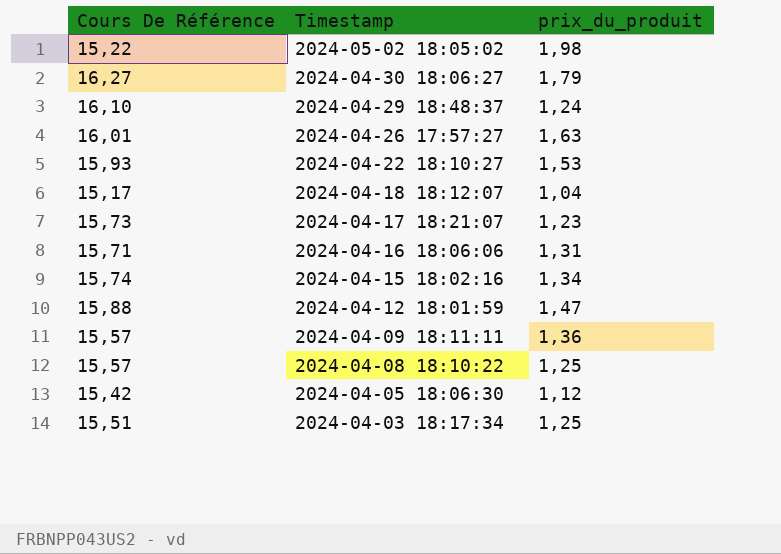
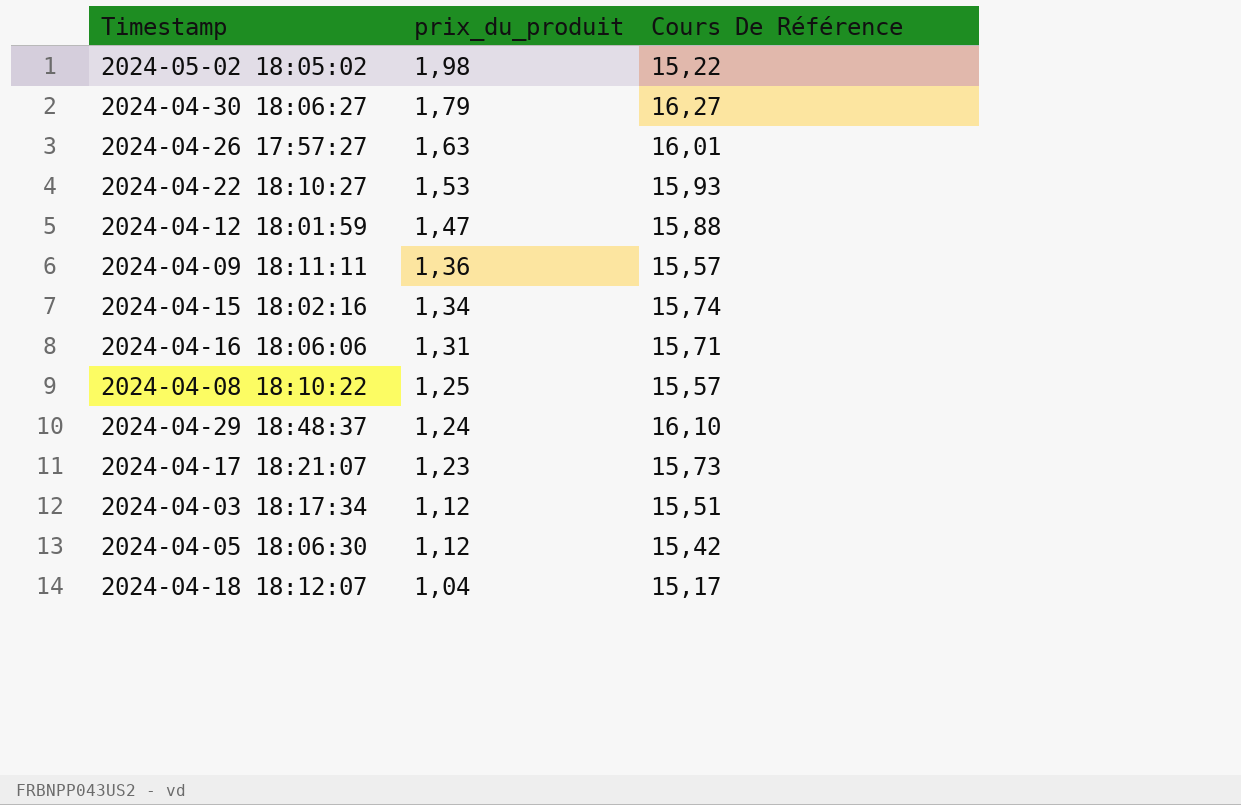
row order: Timestamp descending -> prix_du_produit descending
column Cours De Référence | position: 1 -> 3
2024-04-03 18:17:34 | prix_du_produit: 1,25 -> 1,12

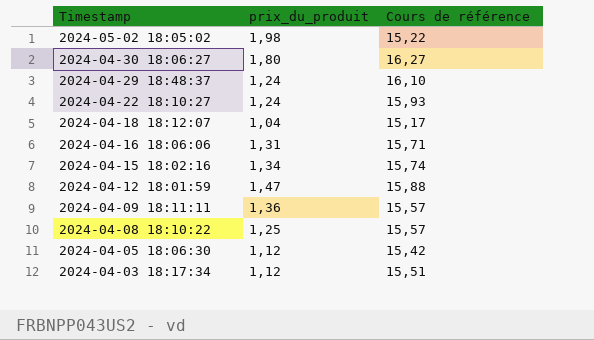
row order: prix_du_produit descending -> Timestamp descending
column name: Cours De Référence -> Cours de référence
row 2024-04-26 17:57:27: 1,63 | 16,01 -> none
row 2024-04-17 18:21:07: 1,23 | 15,73 -> none
2024-04-30 18:06:27 | prix_du_produit: 1,79 -> 1,80
2024-04-22 18:10:27 | prix_du_produit: 1,53 -> 1,24

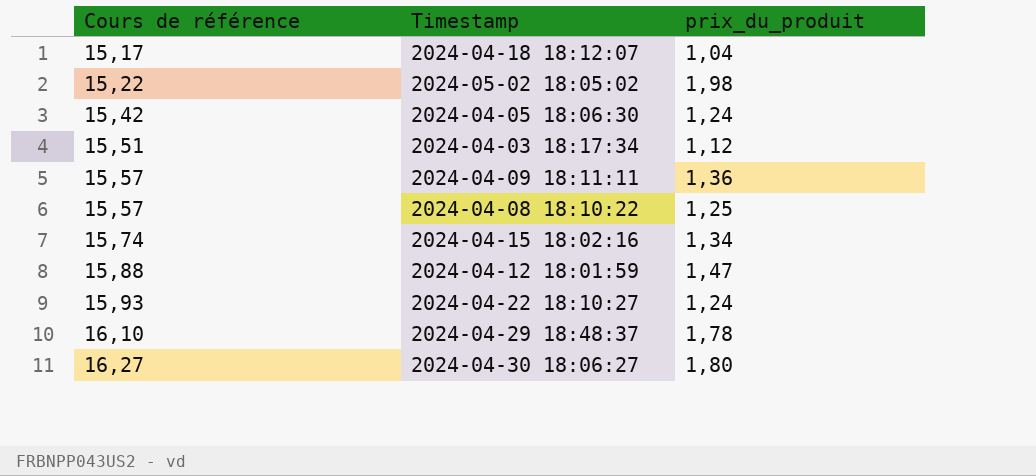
row order: Timestamp descending -> Cours de référence ascending
column Cours de référence | position: 3 -> 1
row 2024-04-16 18:06:06: 1,31 | 15,71 -> none
2024-04-05 18:06:30 | prix_du_produit: 1,12 -> 1,24
2024-04-29 18:48:37 | prix_du_produit: 1,24 -> 1,78

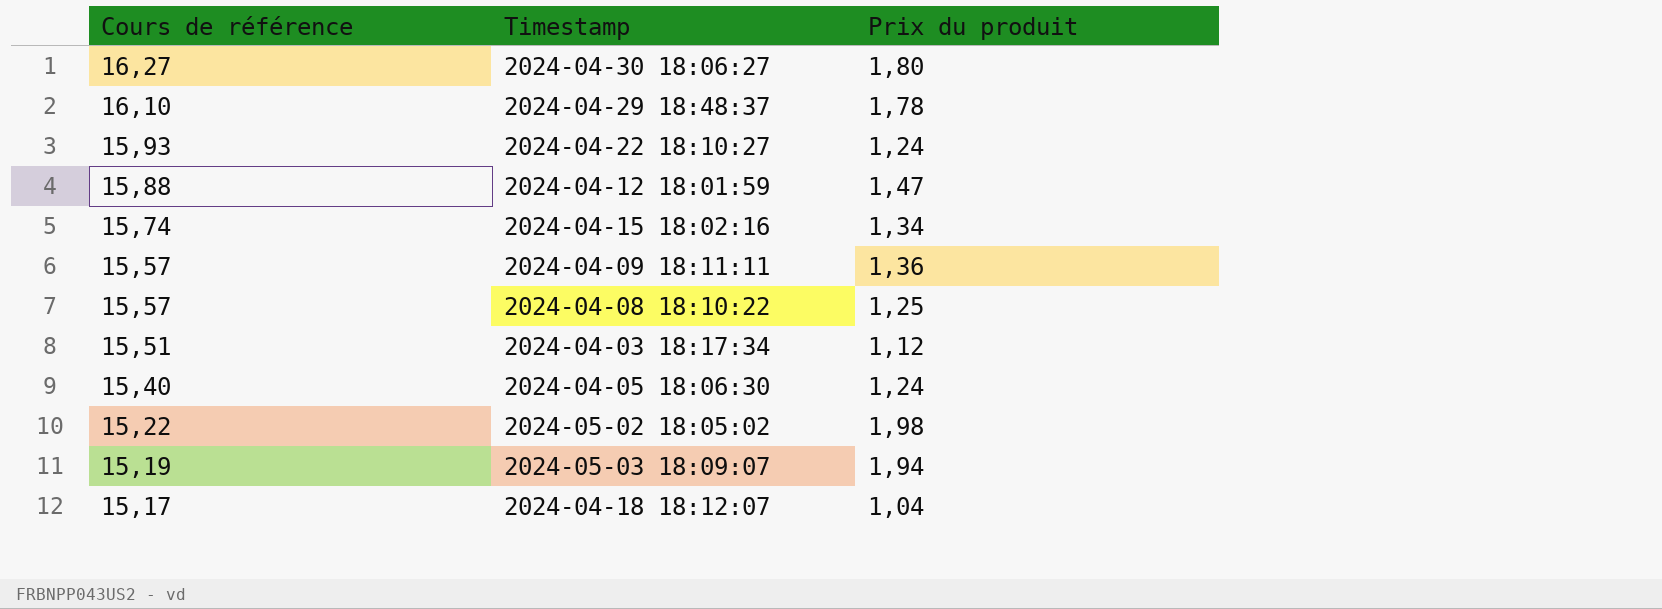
row order: Cours de référence ascending -> Cours de référence descending
column name: prix_du_produit -> Prix du produit
2024-04-05 18:06:30 | Cours de référence: 15,42 -> 15,40
row 2024-05-03 18:09:07: none -> 15,19 | 1,94

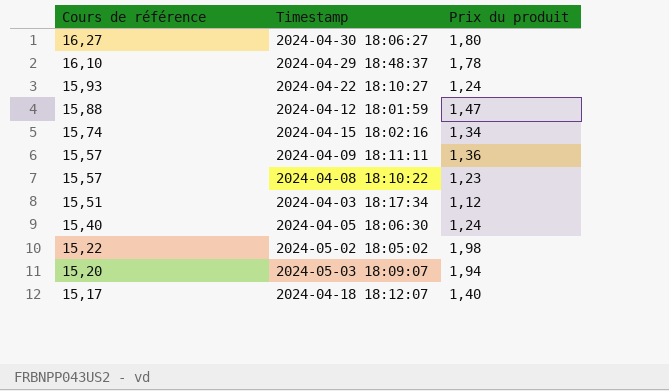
2024-04-08 18:10:22 | Prix du produit: 1,25 -> 1,23
2024-05-03 18:09:07 | Cours de référence: 15,19 -> 15,20
2024-04-18 18:12:07 | Prix du produit: 1,04 -> 1,40

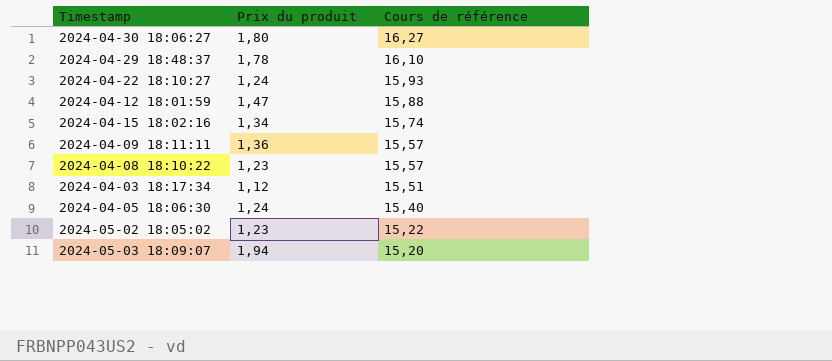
column Cours de référence | position: 1 -> 3
row 2024-04-18 18:12:07: 15,17 | 1,40 -> none
2024-05-02 18:05:02 | Prix du produit: 1,98 -> 1,23

